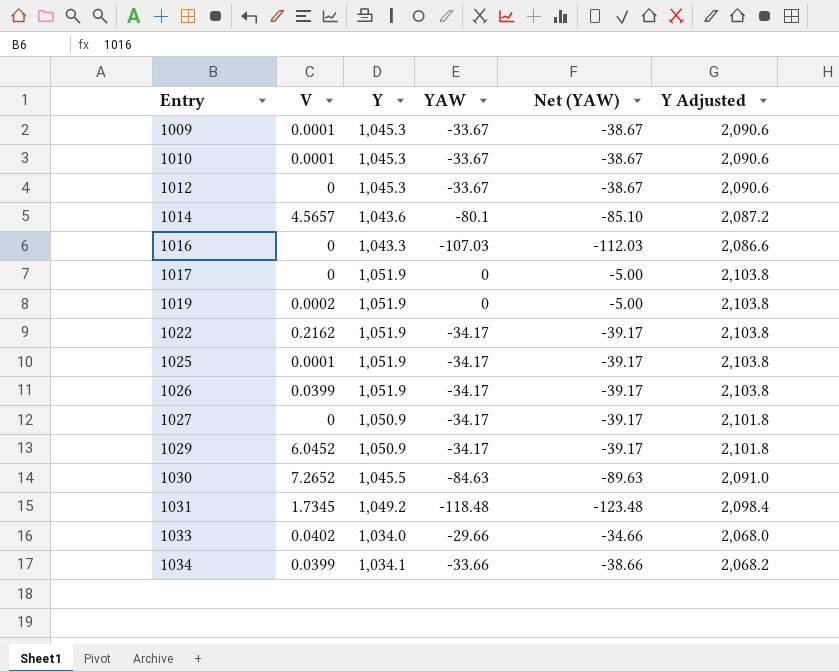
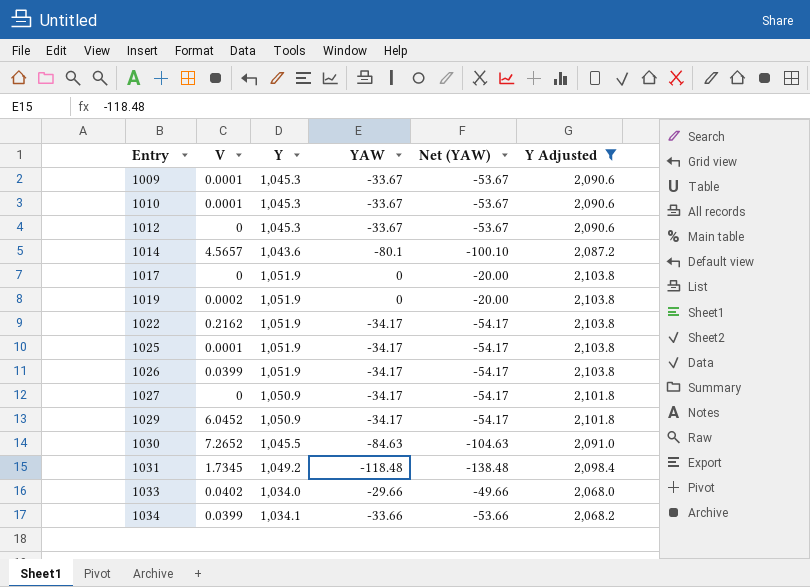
filter: none -> Y Adjusted != 2,086.6
column Net (YAW) | formula: [YAW] - 5 -> [YAW] - 20

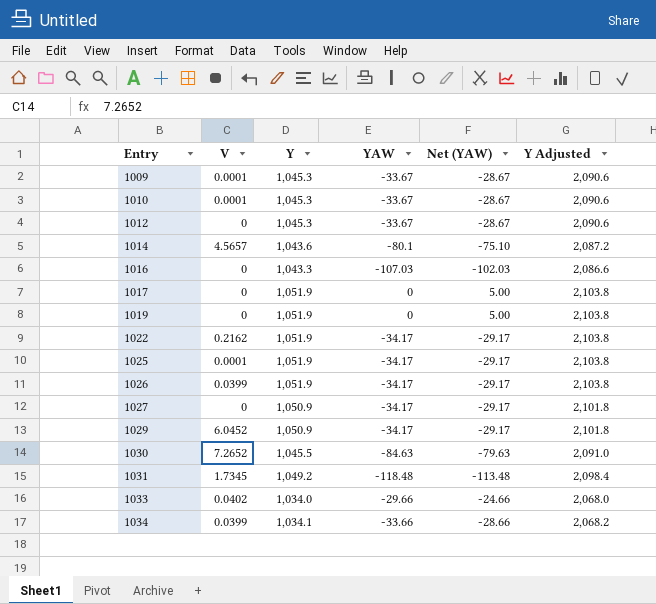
filter: Y Adjusted != 2,086.6 -> none
column Net (YAW) | formula: [YAW] - 20 -> [YAW] + 5
1019 | V: 0.0002 -> 0

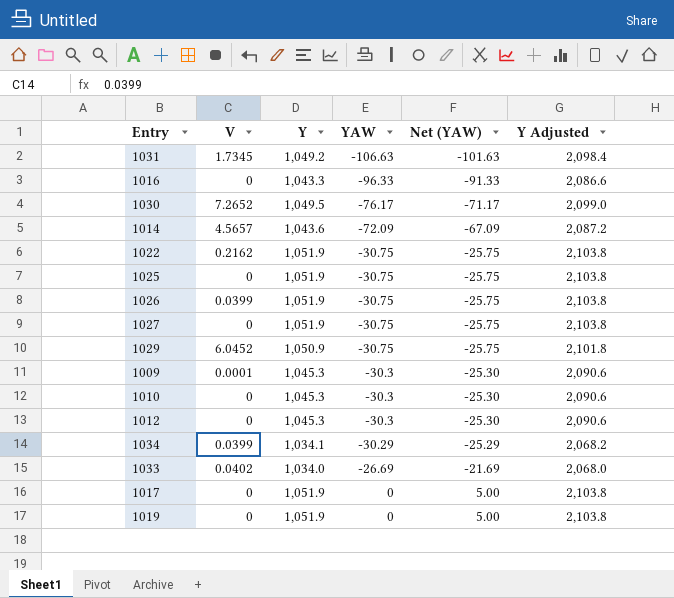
row order: Entry ascending -> YAW ascending
1031 | YAW: -118.48 -> -106.63
1031 | Net (YAW): -113.48 -> -101.63
1016 | YAW: -107.03 -> -96.33
1016 | Net (YAW): -102.03 -> -91.33
1030 | Y: 1,045.5 -> 1,049.5
1030 | YAW: -84.63 -> -76.17
1030 | Net (YAW): -79.63 -> -71.17
1030 | Y Adjusted: 2,091.0 -> 2,099.0
1014 | YAW: -80.1 -> -72.09
1014 | Net (YAW): -75.10 -> -67.09
1022 | YAW: -34.17 -> -30.75
1022 | Net (YAW): -29.17 -> -25.75
1025 | V: 0.0001 -> 0
1025 | YAW: -34.17 -> -30.75
1025 | Net (YAW): -29.17 -> -25.75
1026 | YAW: -34.17 -> -30.75
1026 | Net (YAW): -29.17 -> -25.75
1027 | Y: 1,050.9 -> 1,051.9
1027 | YAW: -34.17 -> -30.75
1027 | Net (YAW): -29.17 -> -25.75
1027 | Y Adjusted: 2,101.8 -> 2,103.8
1029 | YAW: -34.17 -> -30.75
1029 | Net (YAW): -29.17 -> -25.75
1009 | YAW: -33.67 -> -30.3
1009 | Net (YAW): -28.67 -> -25.30
1010 | V: 0.0001 -> 0
1010 | YAW: -33.67 -> -30.3
1010 | Net (YAW): -28.67 -> -25.30
1012 | YAW: -33.67 -> -30.3
1012 | Net (YAW): -28.67 -> -25.30
1034 | YAW: -33.66 -> -30.29
1034 | Net (YAW): -28.66 -> -25.29
1033 | YAW: -29.66 -> -26.69
1033 | Net (YAW): -24.66 -> -21.69

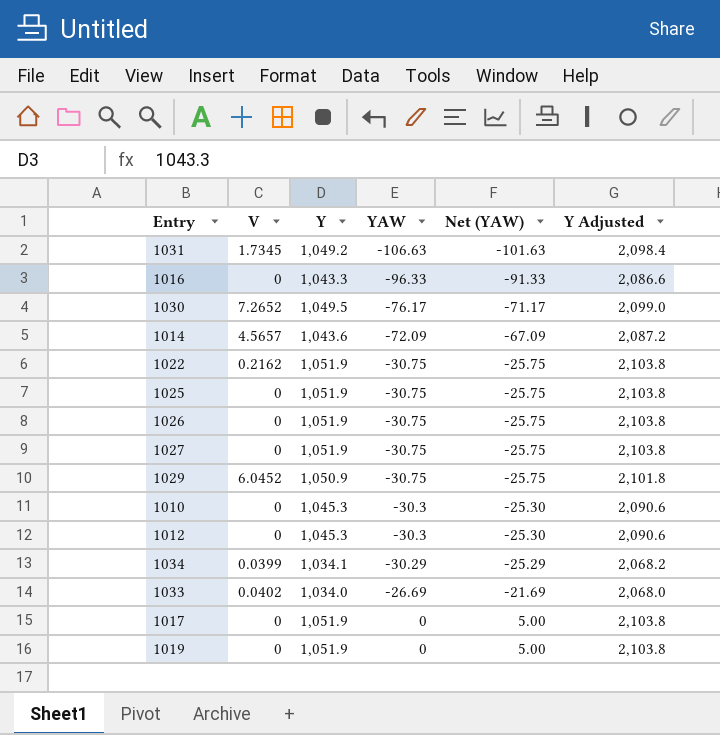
row 1009: 0.0001 | 1,045.3 | -30.3 | -25.30 | 2,090.6 -> none
1026 | V: 0.0399 -> 0

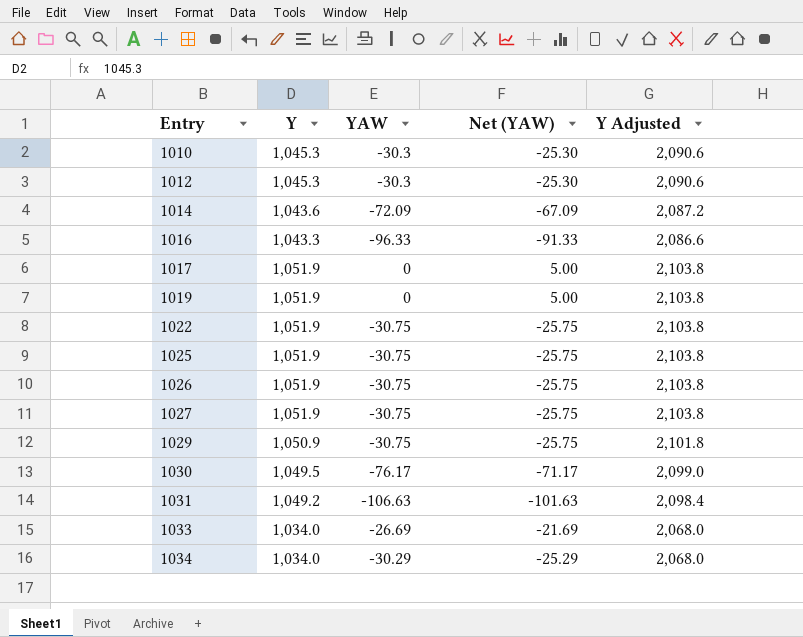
row order: YAW ascending -> Entry ascending
column V | position: 2 -> none
1034 | Y: 1,034.1 -> 1,034.0
1034 | Y Adjusted: 2,068.2 -> 2,068.0

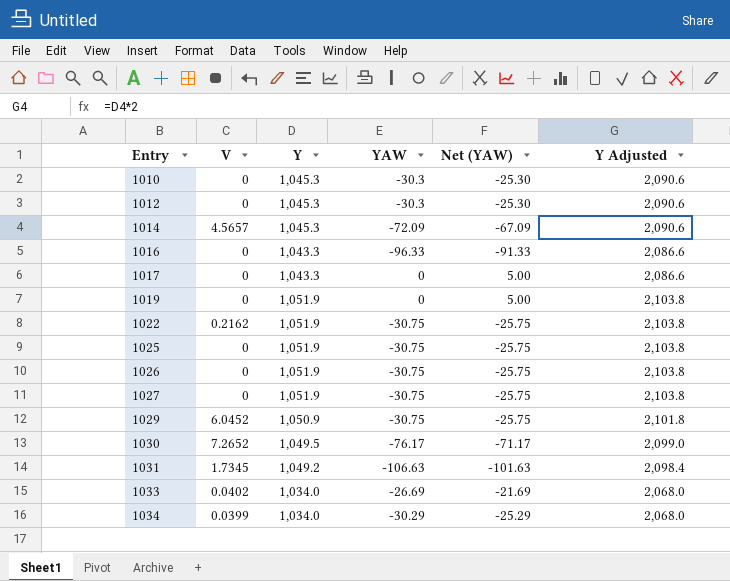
column V | position: none -> 2
1014 | Y: 1,043.6 -> 1,045.3
1014 | Y Adjusted: 2,087.2 -> 2,090.6
1017 | Y: 1,051.9 -> 1,043.3
1017 | Y Adjusted: 2,103.8 -> 2,086.6

